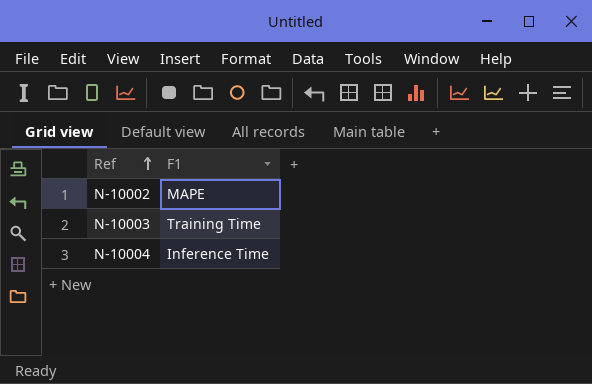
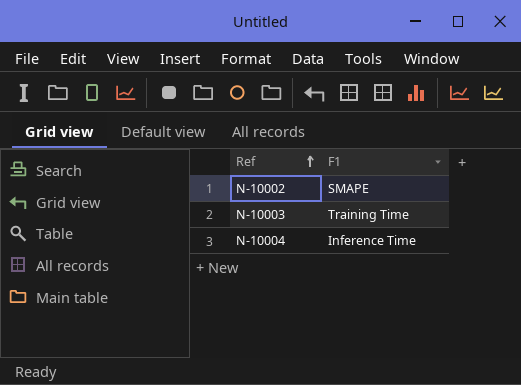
N-10002 | F1: MAPE -> SMAPE

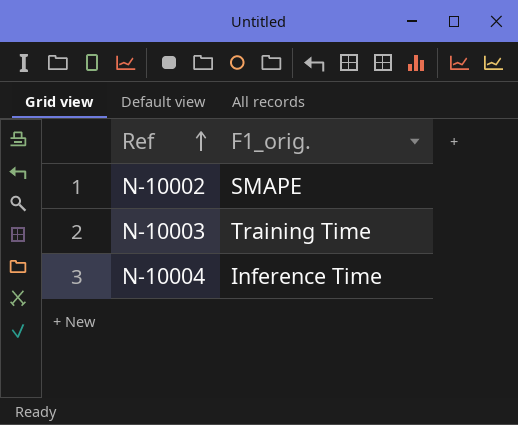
column name: F1 -> F1_orig.

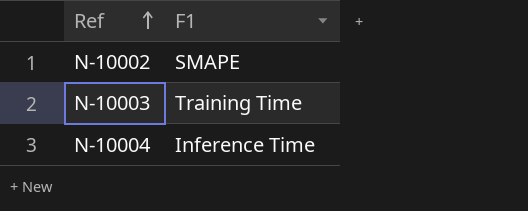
column name: F1_orig. -> F1

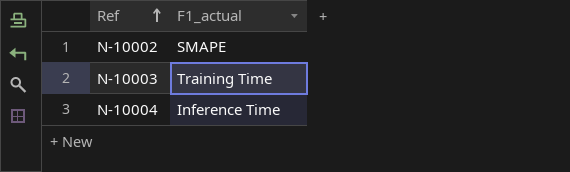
column name: F1 -> F1_actual

